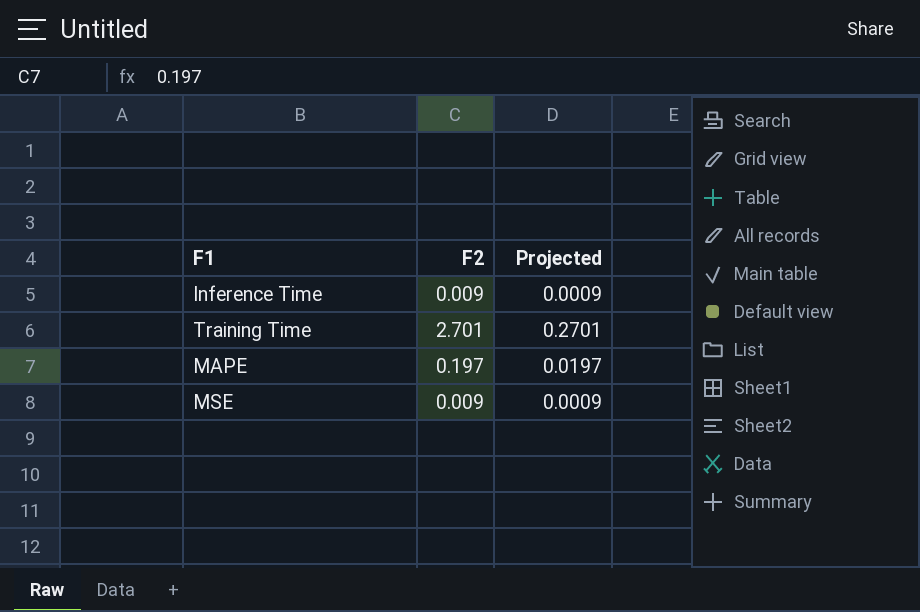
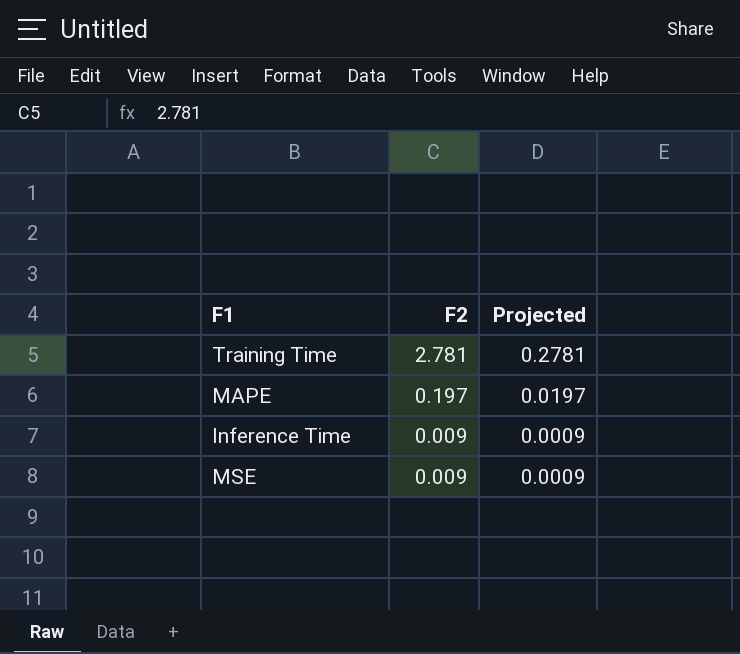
row order: none -> F2 descending
Training Time | F2: 2.701 -> 2.781
Training Time | Projected: 0.2701 -> 0.2781

